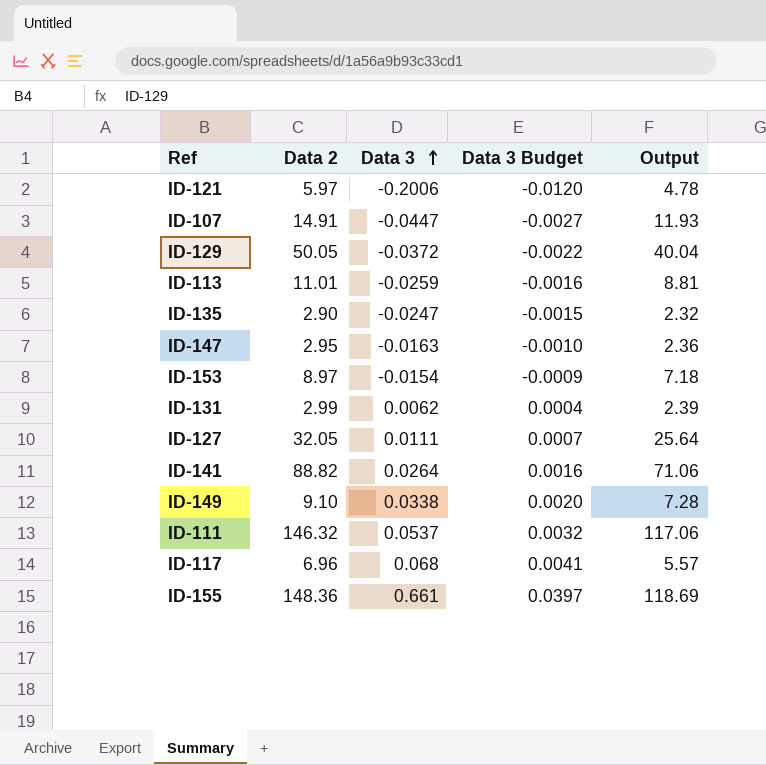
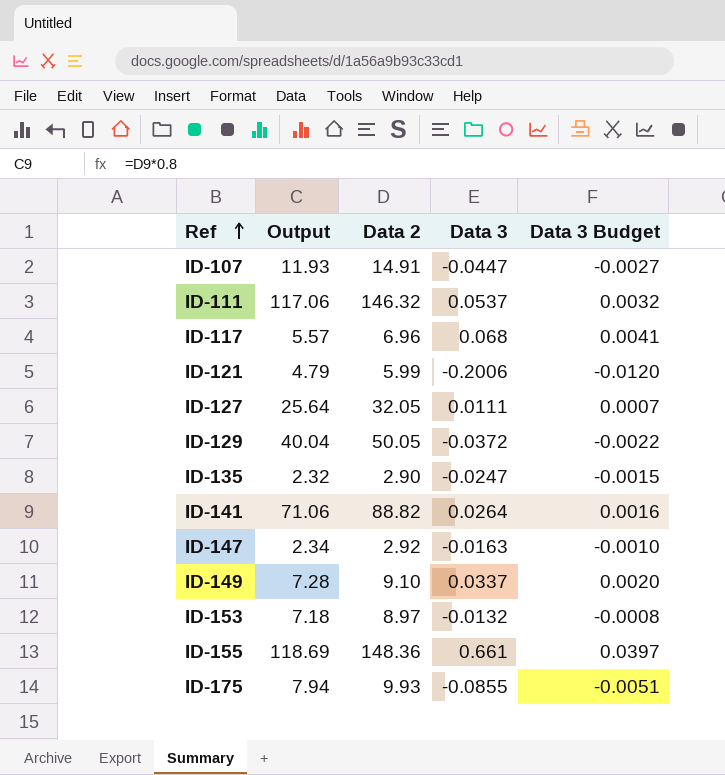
row order: Data 3 ascending -> Ref ascending
column Output | position: 5 -> 2
row ID-113: 11.01 | -0.0259 | -0.0016 | 8.81 -> none
row ID-131: 2.99 | 0.0062 | 0.0004 | 2.39 -> none
ID-121 | Output: 4.78 -> 4.79
ID-121 | Data 2: 5.97 -> 5.99
ID-147 | Output: 2.36 -> 2.34
ID-147 | Data 2: 2.95 -> 2.92
ID-149 | Data 3: 0.0338 -> 0.0337
ID-153 | Data 3: -0.0154 -> -0.0132
ID-153 | Data 3 Budget: -0.0009 -> -0.0008
row ID-175: none -> 7.94 | 9.93 | -0.0855 | -0.0051

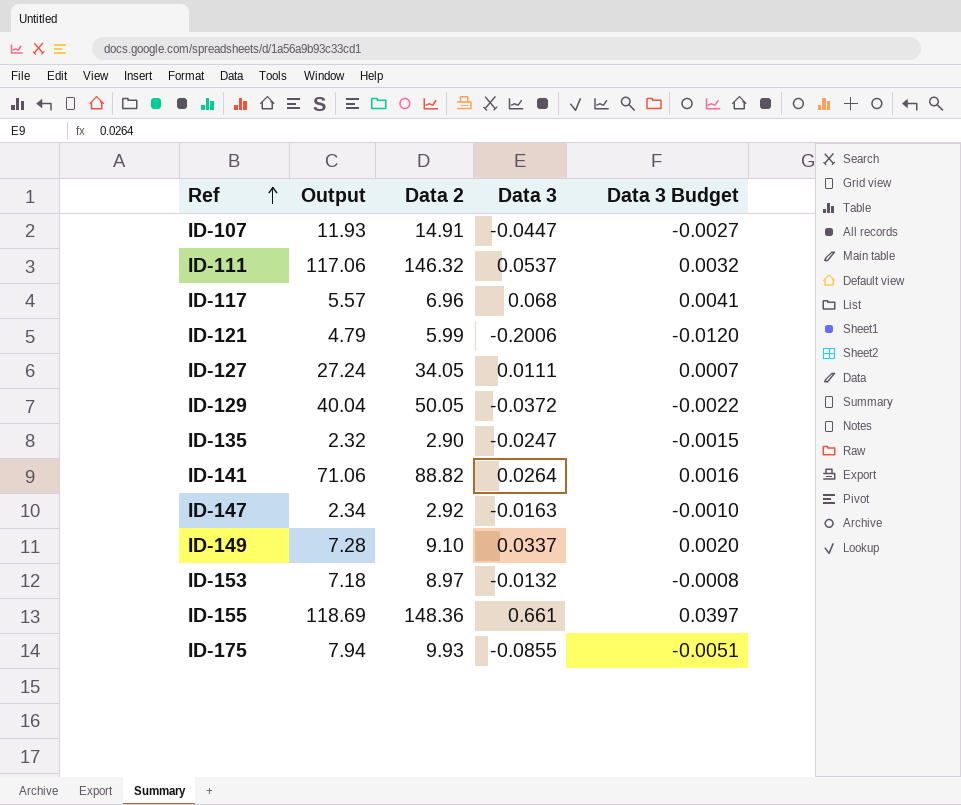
ID-127 | Output: 25.64 -> 27.24
ID-127 | Data 2: 32.05 -> 34.05

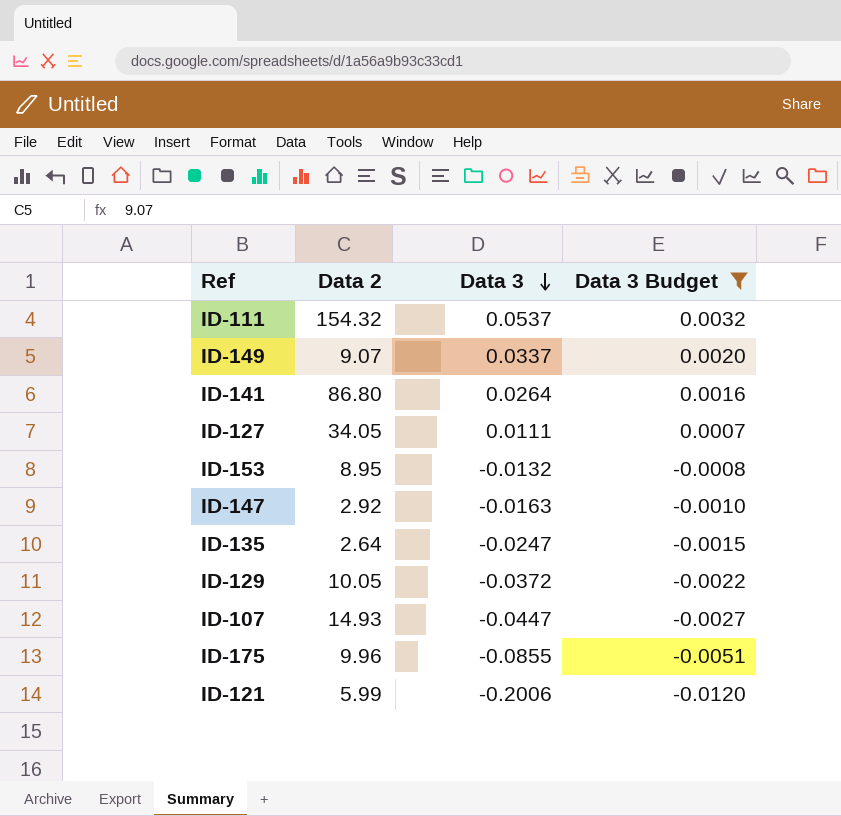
filter: none -> Data 3 Budget <= 0.0032
row order: Ref ascending -> Data 3 descending
column Output | formula: [Data 2] * 0.8 -> none
ID-111 | Data 2: 146.32 -> 154.32
ID-149 | Data 2: 9.10 -> 9.07
ID-141 | Data 2: 88.82 -> 86.80
ID-153 | Data 2: 8.97 -> 8.95
ID-135 | Data 2: 2.90 -> 2.64
ID-129 | Data 2: 50.05 -> 10.05
ID-107 | Data 2: 14.91 -> 14.93
ID-175 | Data 2: 9.93 -> 9.96

